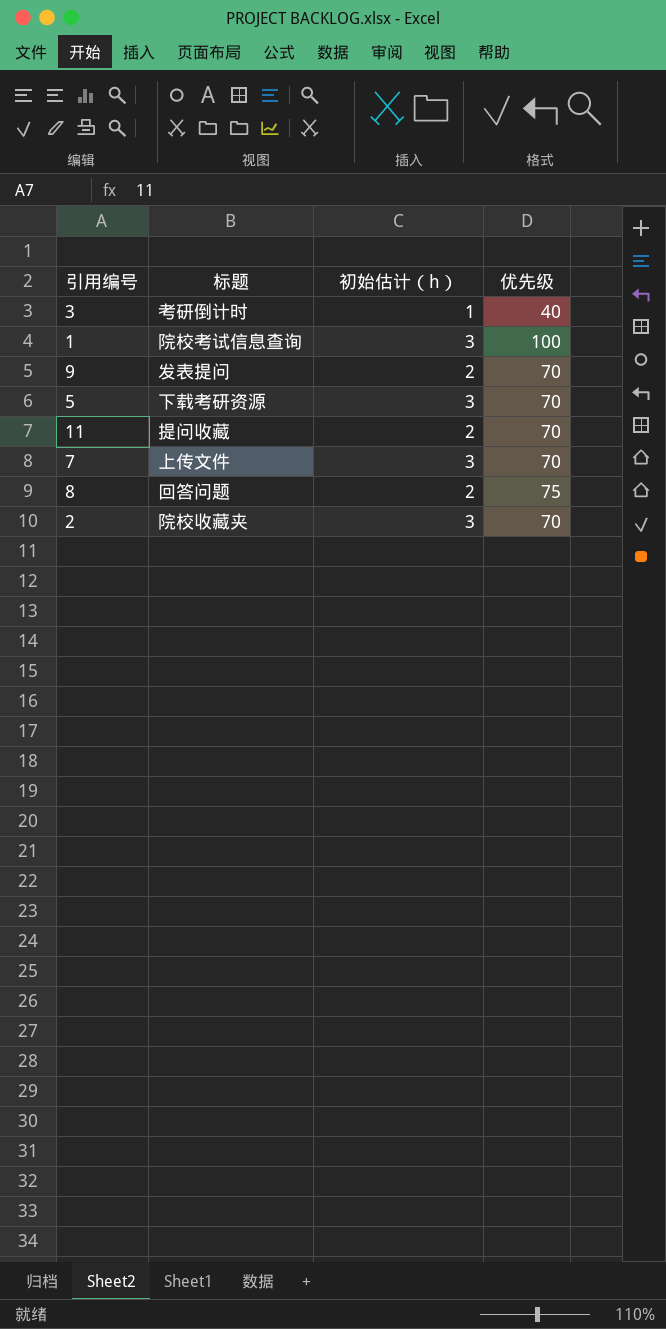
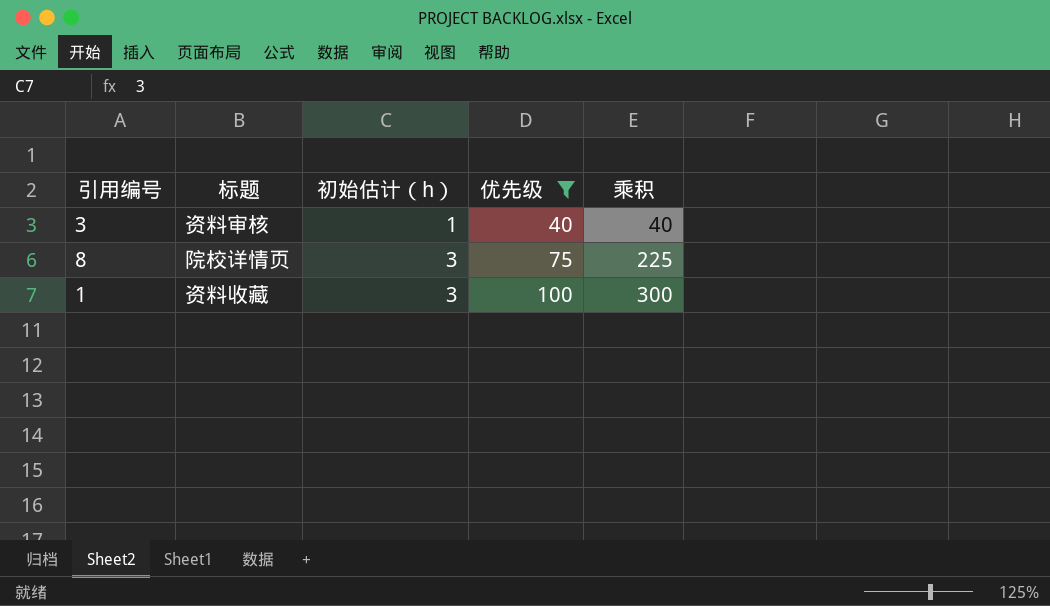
filter: none -> 优先级 != 70
row order: none -> 初始估计（h） ascending
column 乘积 | formula: none -> [初始估计（h）] * [优先级]
3 | 标题: 考研倒计时 -> 资料审核
8 | 标题: 回答问题 -> 院校详情页
8 | 初始估计（h）: 2 -> 3
1 | 标题: 院校考试信息查询 -> 资料收藏

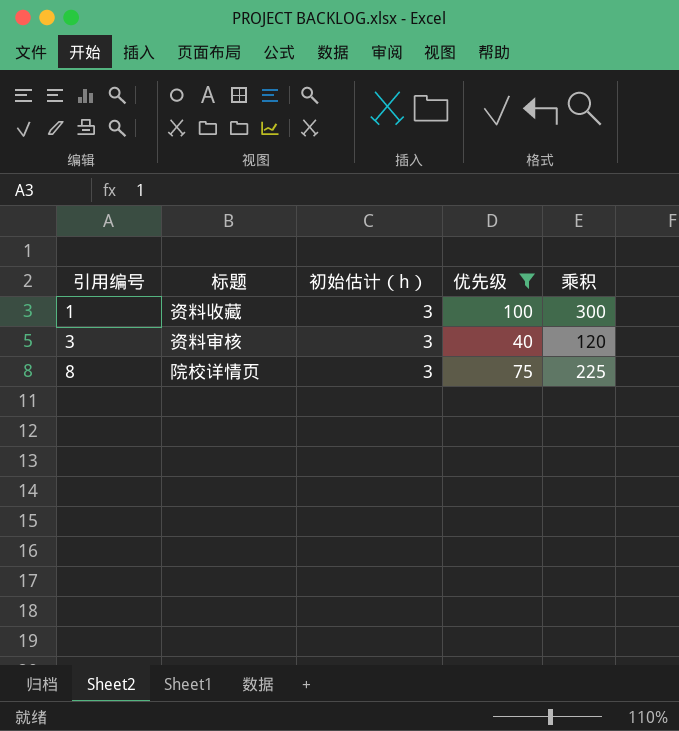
row order: 初始估计（h） ascending -> 引用编号 ascending
3 | 初始估计（h）: 1 -> 3
3 | 乘积: 40 -> 120

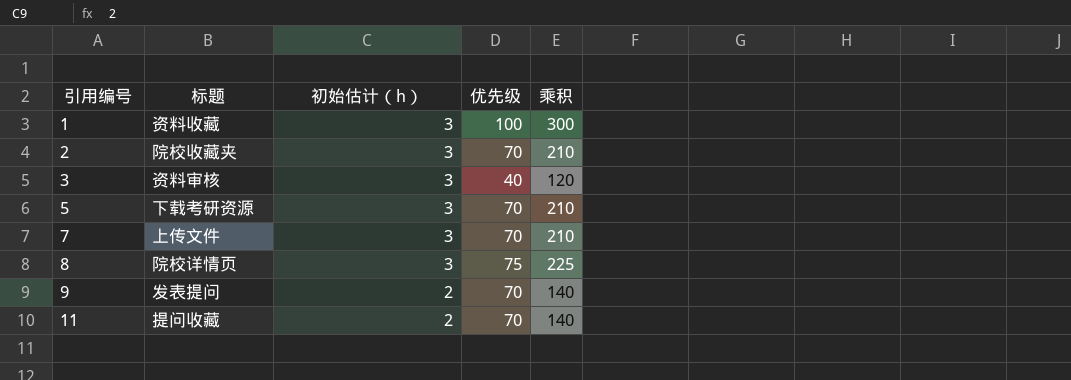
filter: 优先级 != 70 -> none

